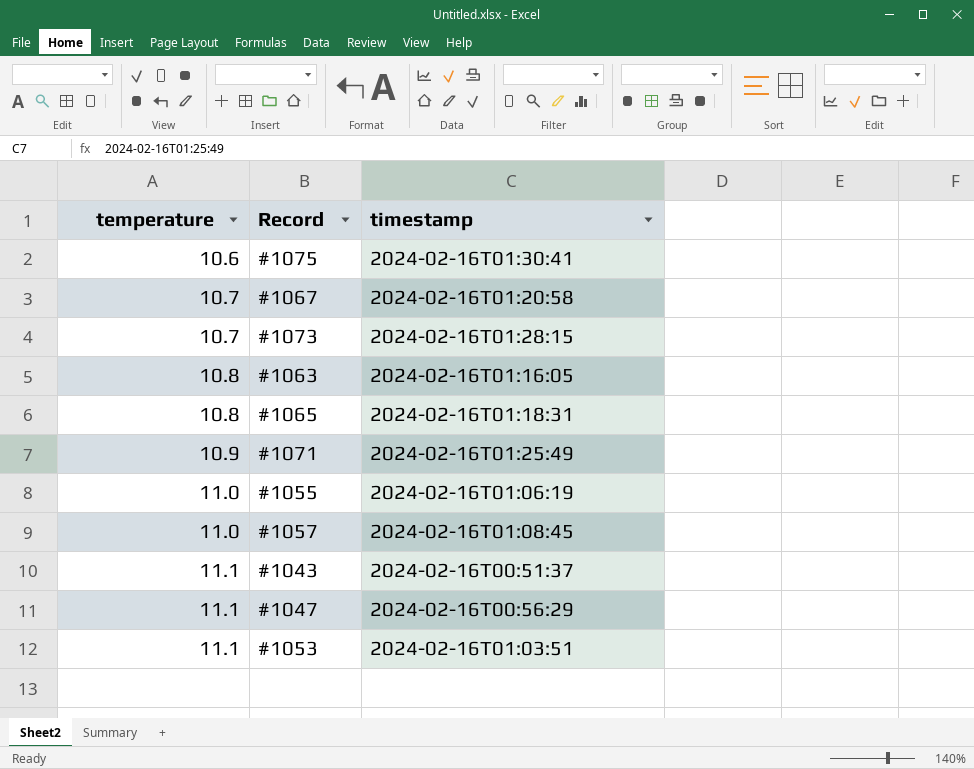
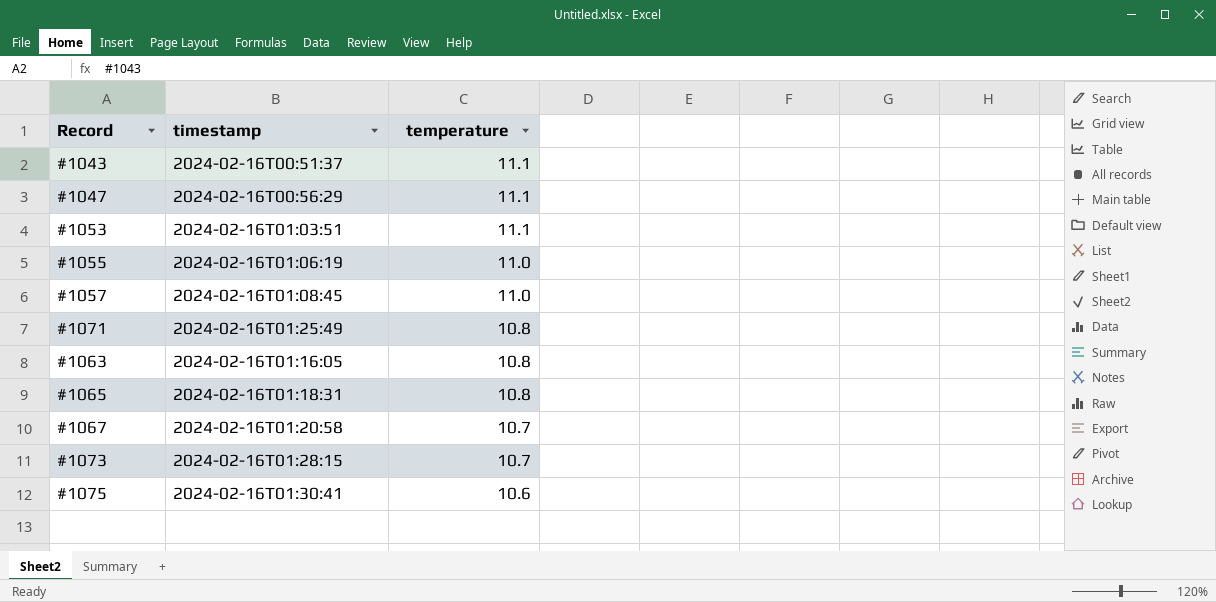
row order: temperature ascending -> temperature descending
column temperature | position: 1 -> 3
#1071 | temperature: 10.9 -> 10.8

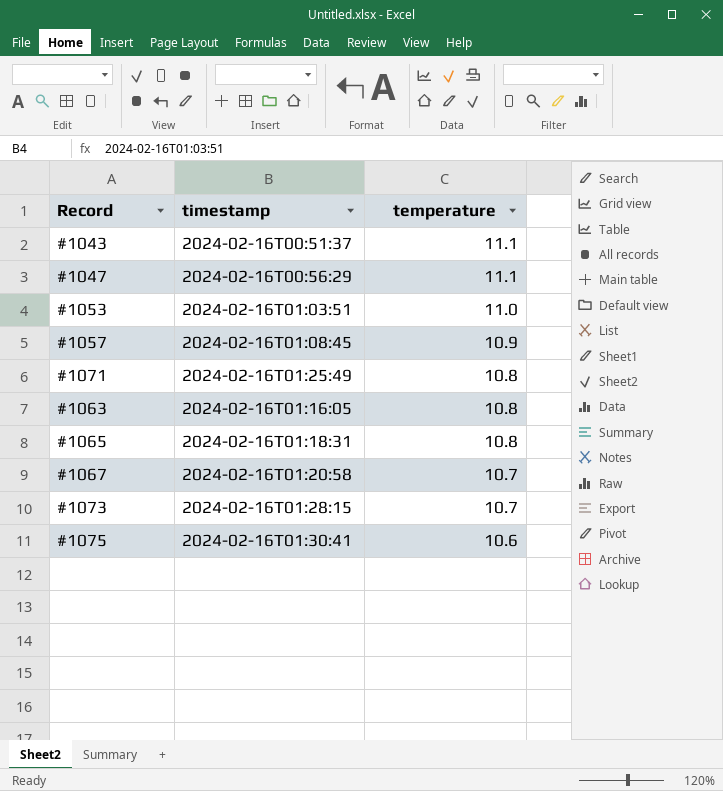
row #1055: 2024-02-16T01:06:19 | 11.0 -> none
#1053 | temperature: 11.1 -> 11.0
#1057 | temperature: 11.0 -> 10.9

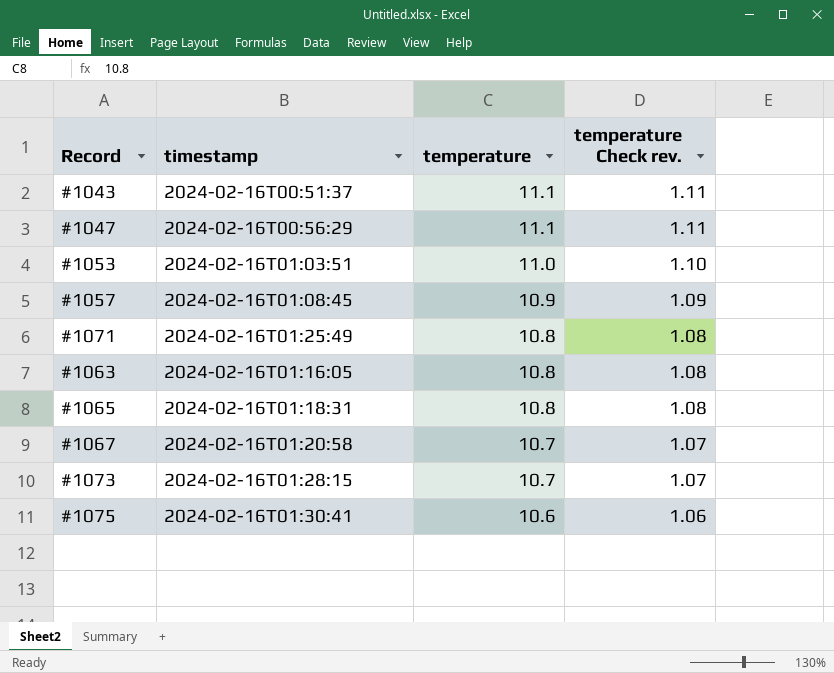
column temperature Check rev. | formula: none -> [temperature] * 0.1

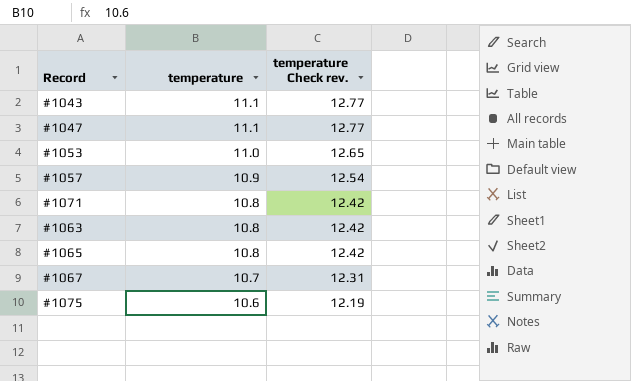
column timestamp | position: 2 -> none
column temperature Check rev. | formula: [temperature] * 0.1 -> [temperature] * 1.15
row #1073: 2024-02-16T01:28:15 | 10.7 | 1.07 -> none

